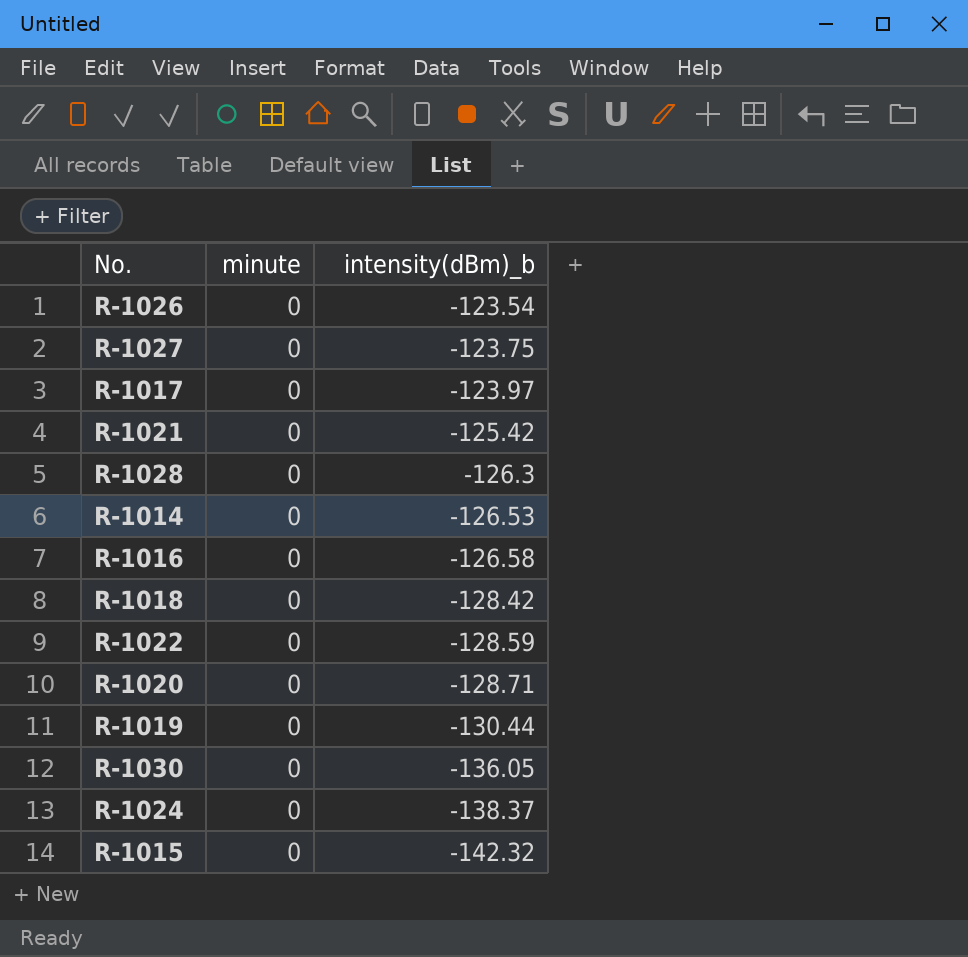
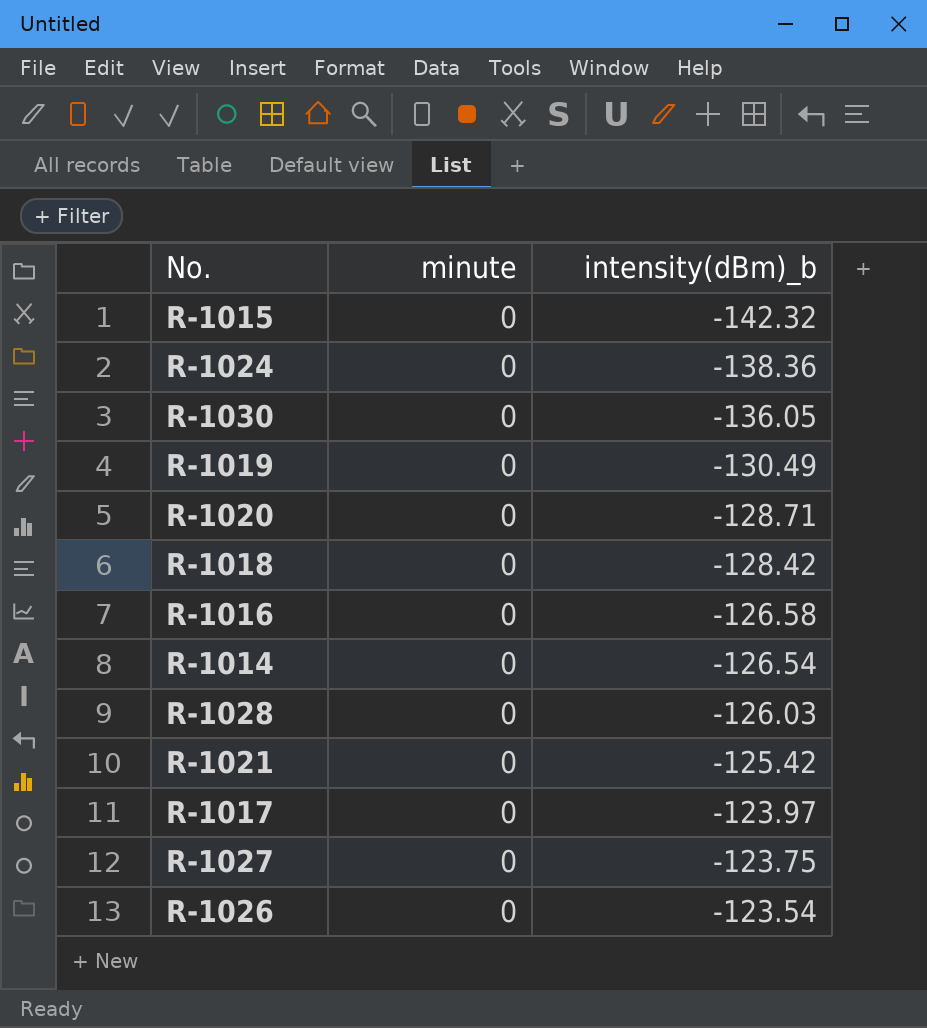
row order: intensity(dBm)_b descending -> intensity(dBm)_b ascending
row R-1022: 0 | -128.59 -> none
R-1024 | intensity(dBm)_b: -138.37 -> -138.36
R-1019 | intensity(dBm)_b: -130.44 -> -130.49
R-1014 | intensity(dBm)_b: -126.53 -> -126.54
R-1028 | intensity(dBm)_b: -126.3 -> -126.03

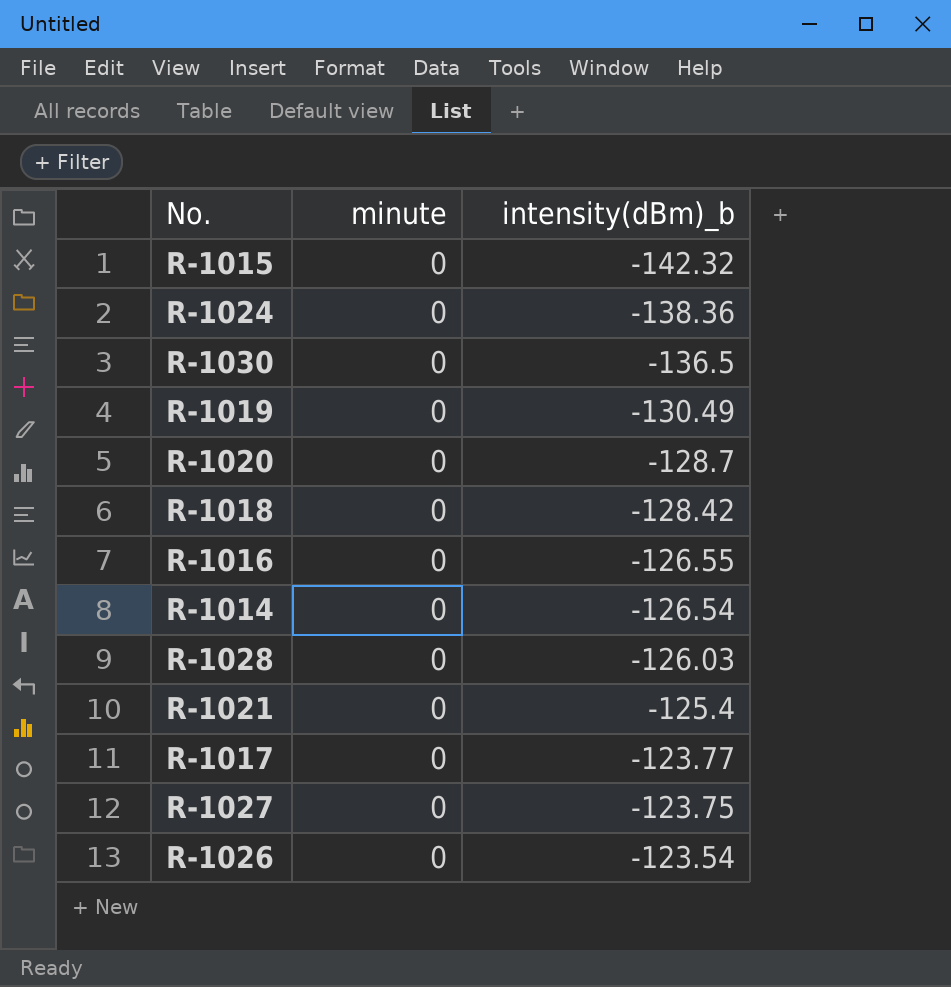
R-1030 | intensity(dBm)_b: -136.05 -> -136.5
R-1020 | intensity(dBm)_b: -128.71 -> -128.7
R-1016 | intensity(dBm)_b: -126.58 -> -126.55
R-1021 | intensity(dBm)_b: -125.42 -> -125.4
R-1017 | intensity(dBm)_b: -123.97 -> -123.77

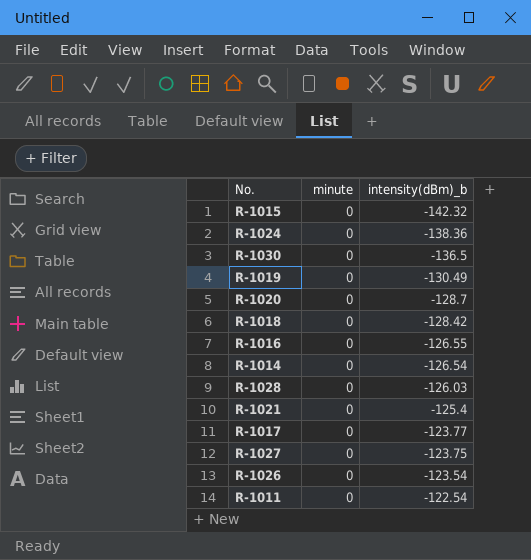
row R-1011: none -> 0 | -122.54

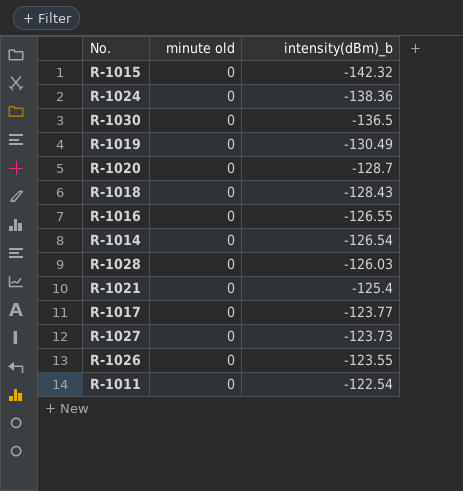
column name: minute -> minute old
R-1018 | intensity(dBm)_b: -128.42 -> -128.43
R-1027 | intensity(dBm)_b: -123.75 -> -123.73
R-1026 | intensity(dBm)_b: -123.54 -> -123.55

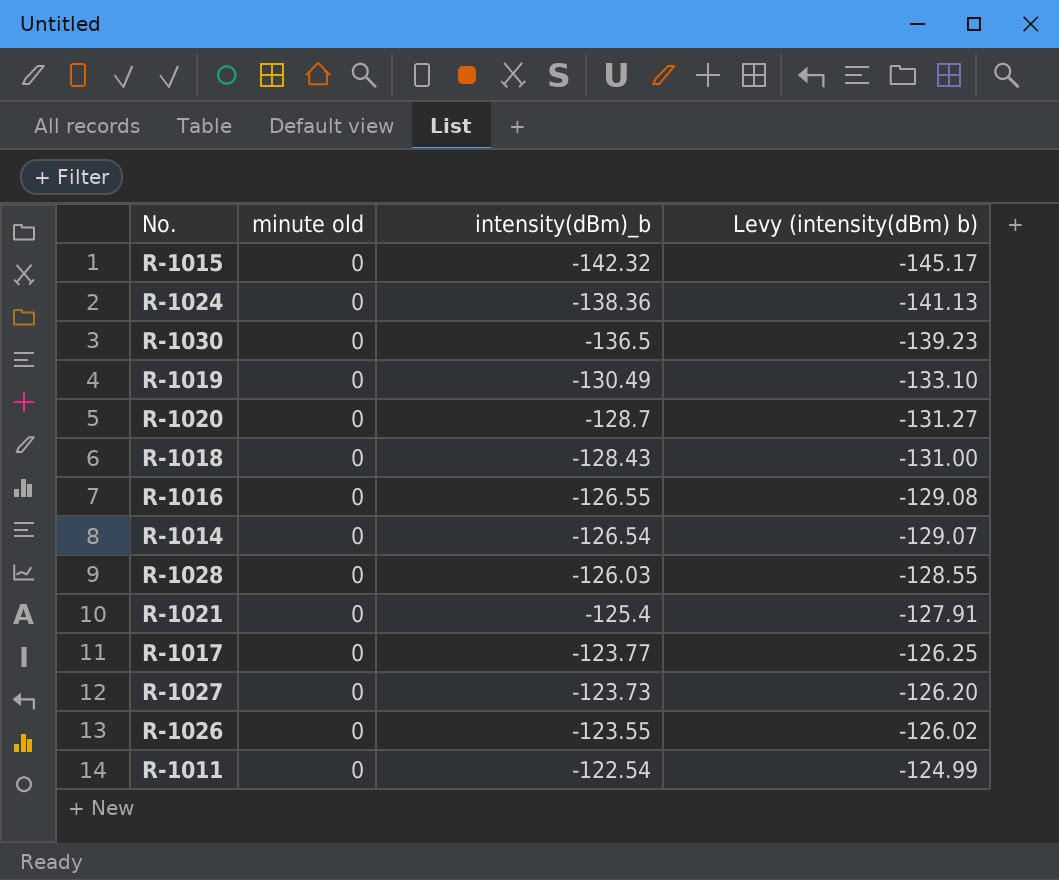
column Levy (intensity(dBm) b) | formula: none -> [intensity(dBm)_b] * 1.02

